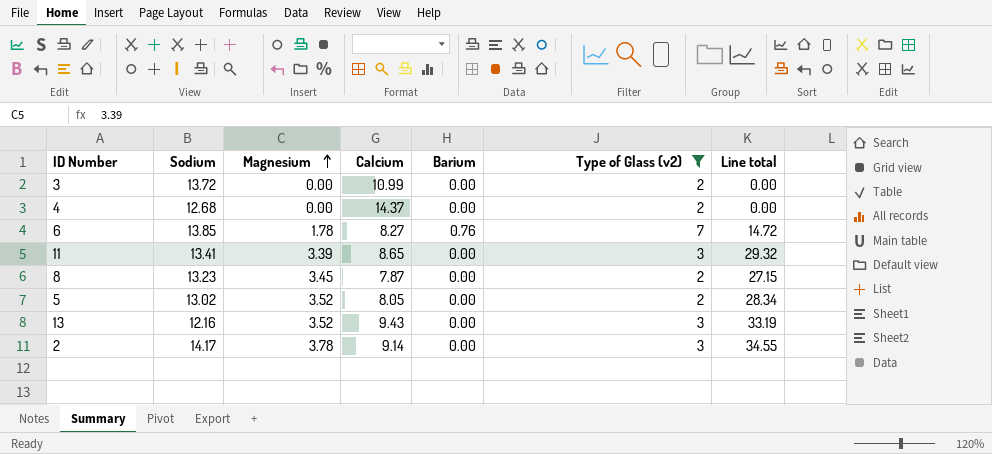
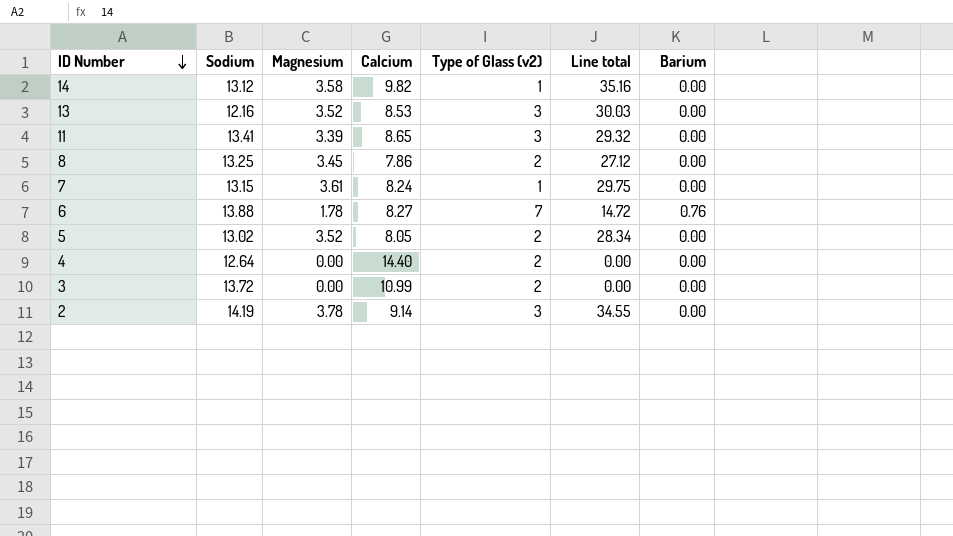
filter: Type of Glass (v2) != 1 -> none
row order: Magnesium ascending -> ID Number descending
column Barium | position: 5 -> 7
13 | Calcium: 9.43 -> 8.53
13 | Line total: 33.19 -> 30.03
8 | Sodium: 13.23 -> 13.25
8 | Calcium: 7.87 -> 7.86
8 | Line total: 27.15 -> 27.12
6 | Sodium: 13.85 -> 13.88
4 | Sodium: 12.68 -> 12.64
4 | Calcium: 14.37 -> 14.40
2 | Sodium: 14.17 -> 14.19

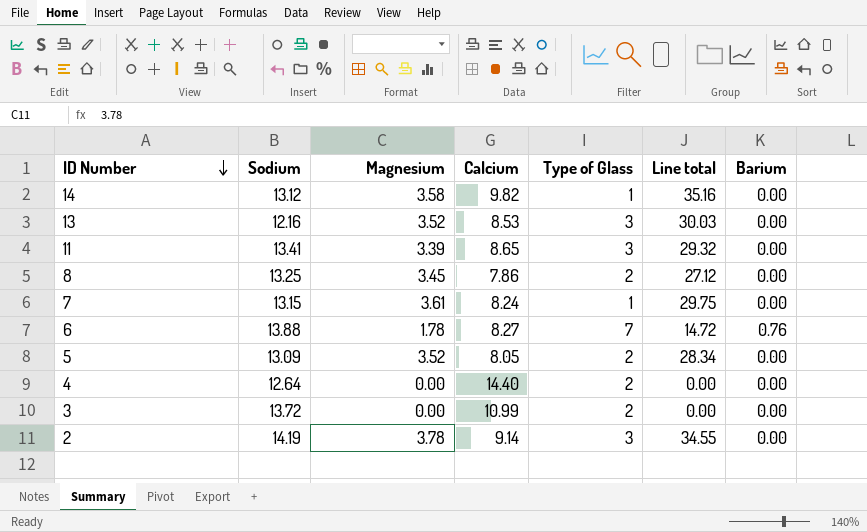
column name: Type of Glass (v2) -> Type of Glass
5 | Sodium: 13.02 -> 13.09

